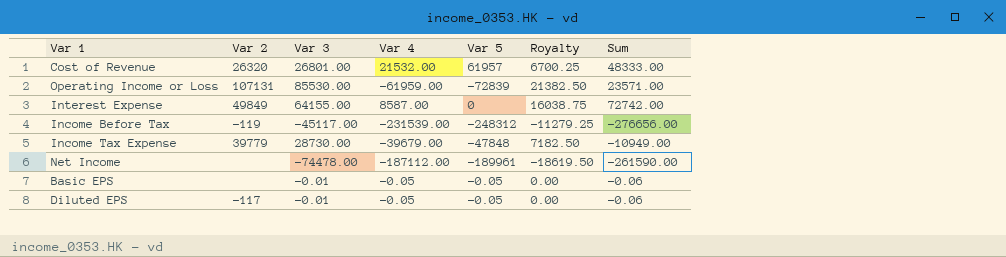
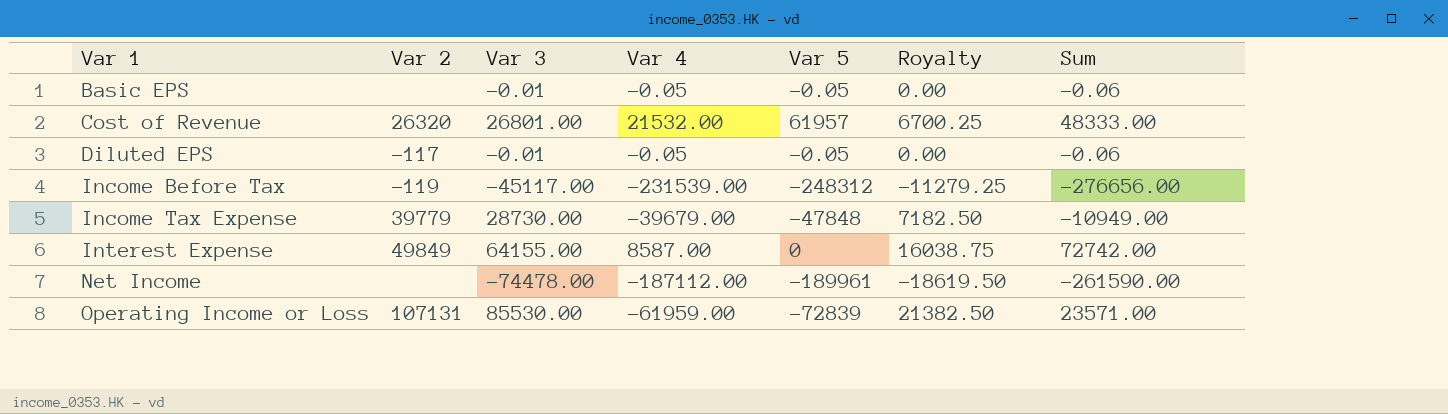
row order: none -> Var 1 ascending

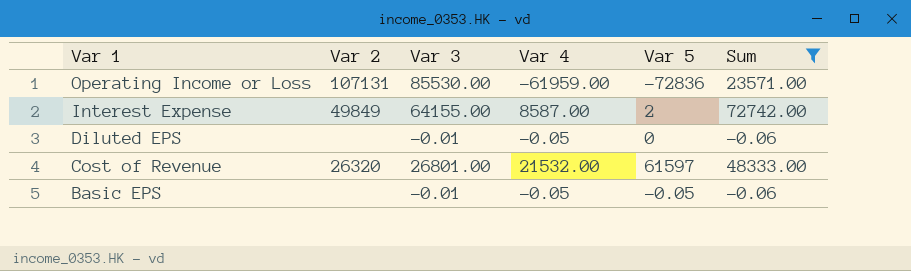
filter: none -> Sum >= -0.06
row order: Var 1 ascending -> Var 1 descending
column Royalty | formula: [Var 3] * 0.25 -> none
Operating Income or Loss | Var 5: -72839 -> -72836
Interest Expense | Var 5: 0 -> 2
Diluted EPS | Var 2: -117 -> none
Diluted EPS | Var 5: -0.05 -> 0
Cost of Revenue | Var 5: 61957 -> 61597

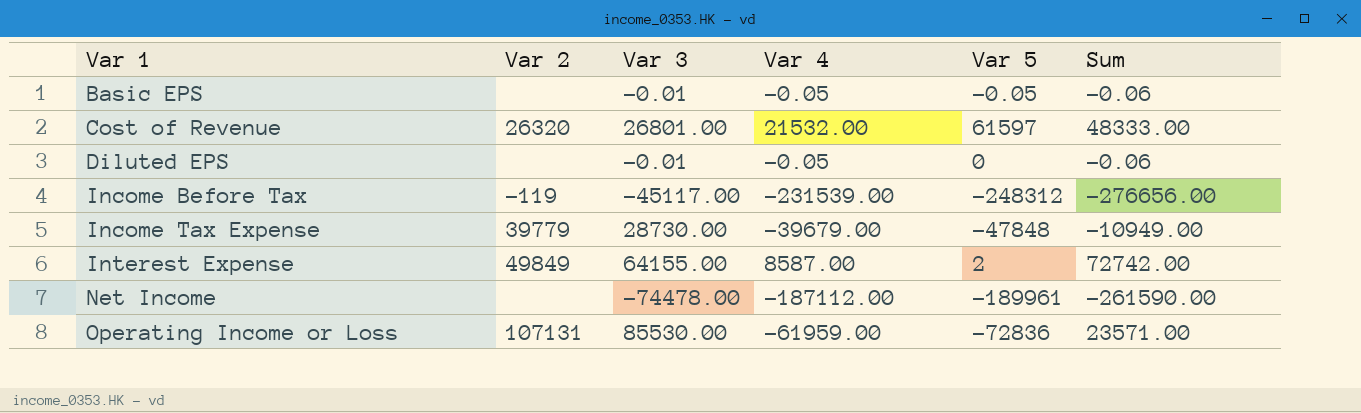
filter: Sum >= -0.06 -> none
row order: Var 1 descending -> Var 1 ascending

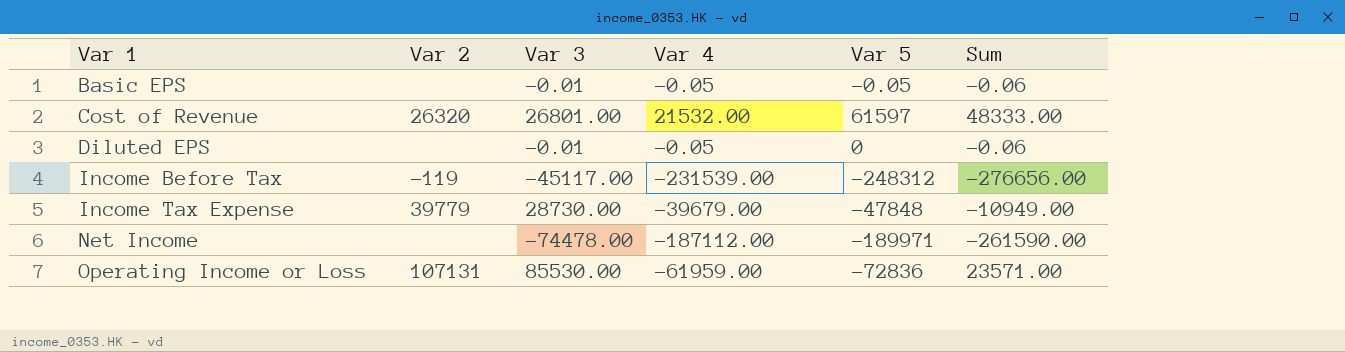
row Interest Expense: 49849 | 64155.00 | 8587.00 | 2 | 72742.00 -> none
Net Income | Var 5: -189961 -> -189971

